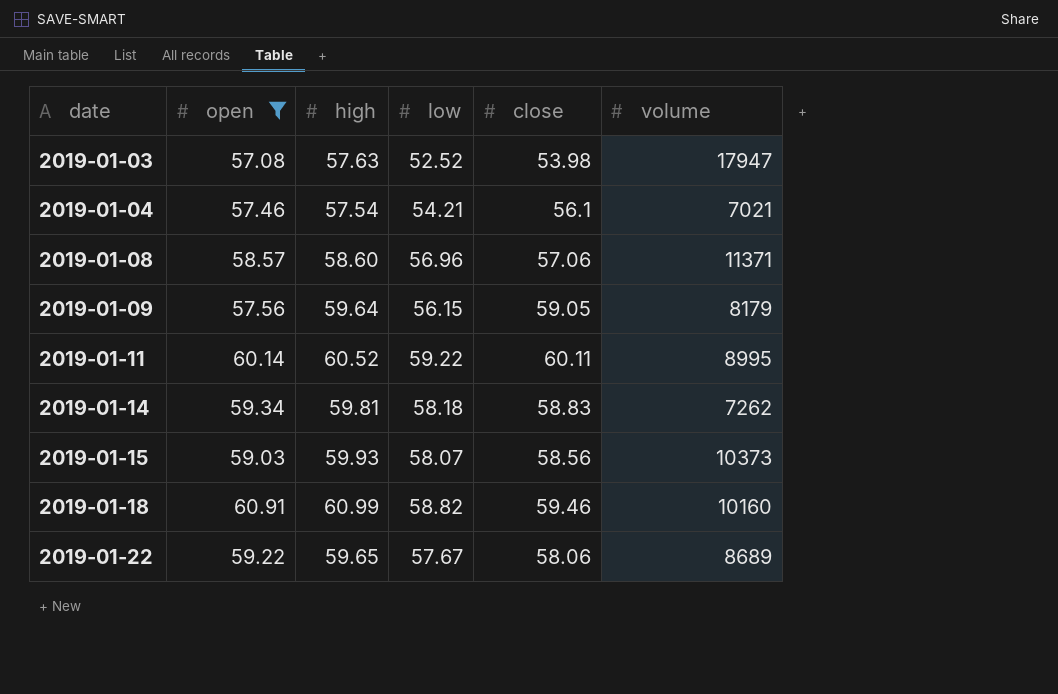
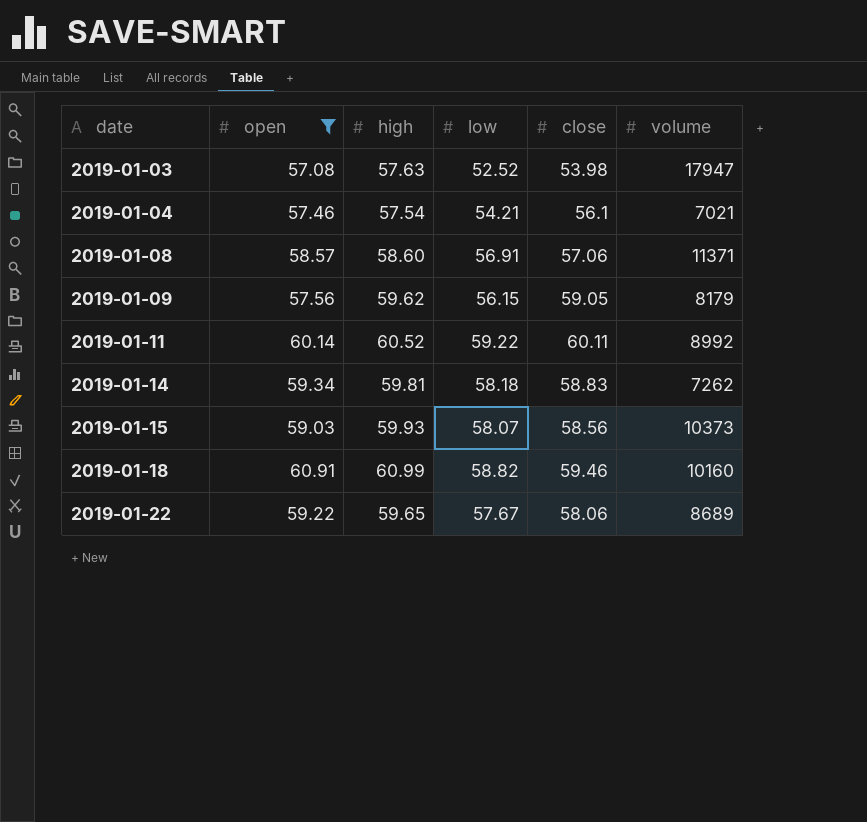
2019-01-08 | low: 56.96 -> 56.91
2019-01-09 | high: 59.64 -> 59.62
2019-01-11 | volume: 8995 -> 8992

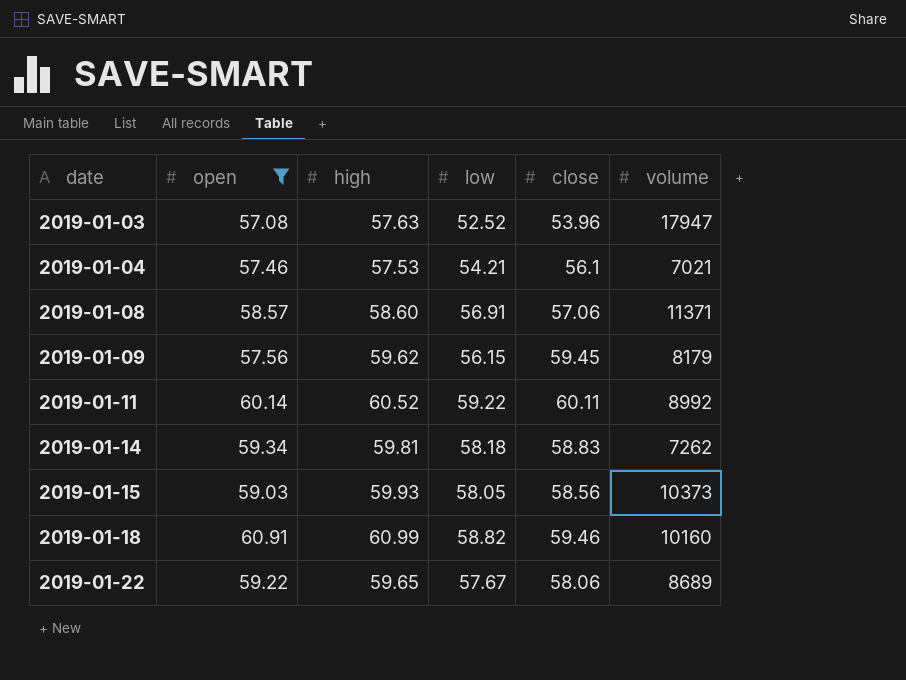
2019-01-03 | close: 53.98 -> 53.96
2019-01-04 | high: 57.54 -> 57.53
2019-01-09 | close: 59.05 -> 59.45
2019-01-15 | low: 58.07 -> 58.05

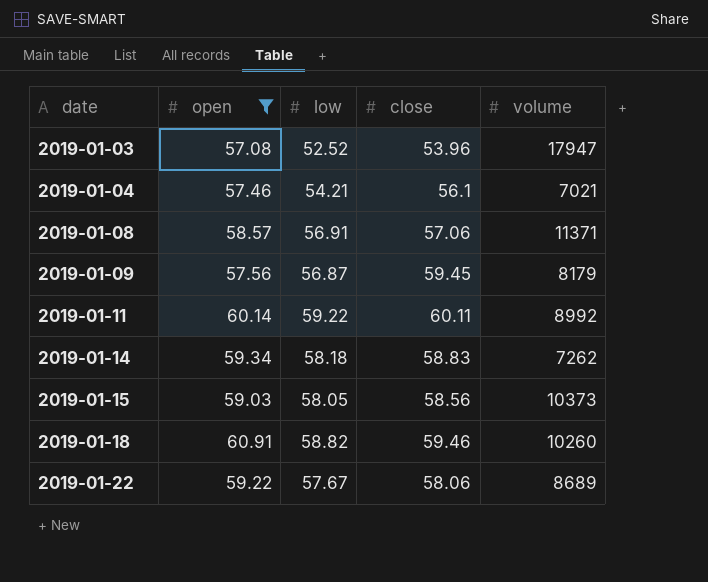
column high | position: 3 -> none
2019-01-09 | low: 56.15 -> 56.87
2019-01-18 | volume: 10160 -> 10260

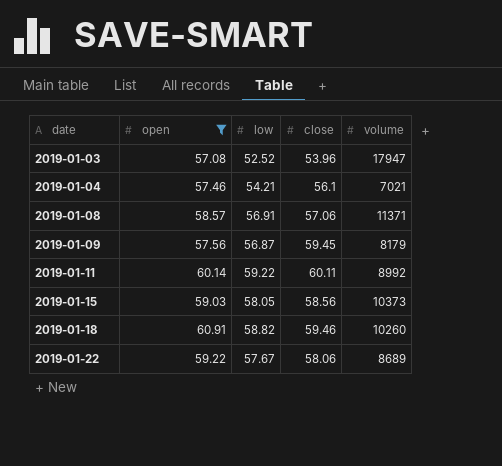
row 2019-01-14: 59.34 | 58.18 | 58.83 | 7262 -> none

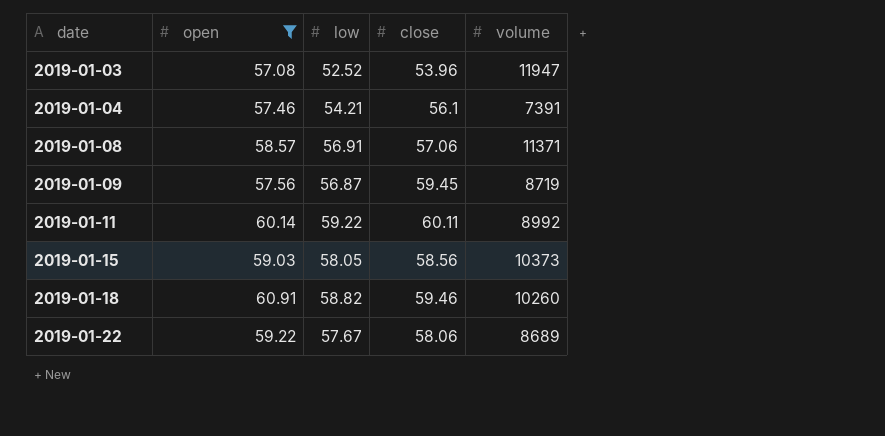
2019-01-03 | volume: 17947 -> 11947
2019-01-04 | volume: 7021 -> 7391
2019-01-09 | volume: 8179 -> 8719

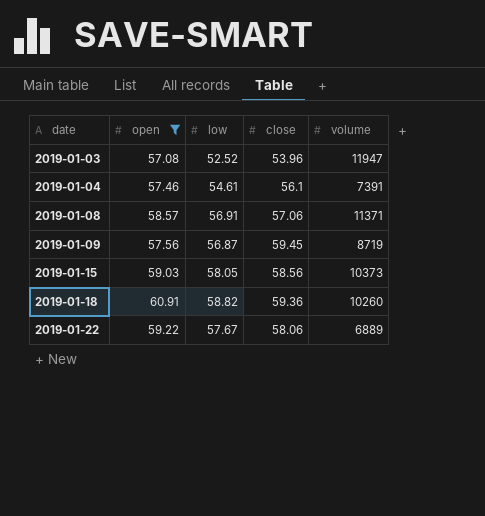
row 2019-01-11: 60.14 | 59.22 | 60.11 | 8992 -> none
2019-01-04 | low: 54.21 -> 54.61
2019-01-18 | close: 59.46 -> 59.36
2019-01-22 | volume: 8689 -> 6889

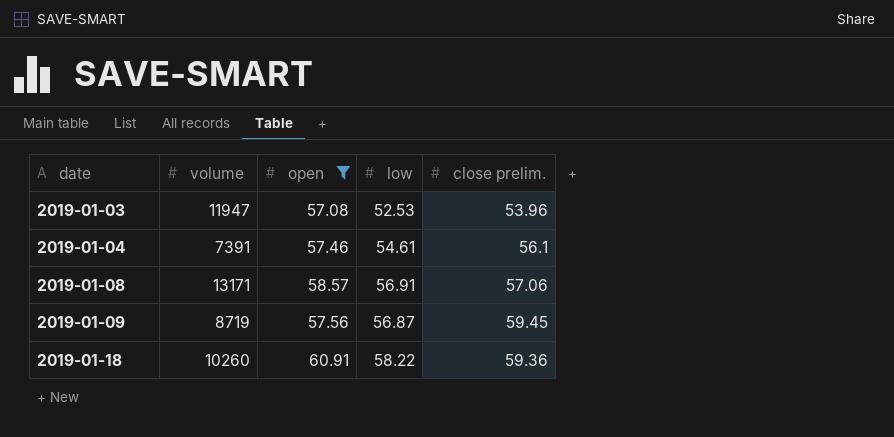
column volume | position: 5 -> 2
column name: close -> close prelim.
row 2019-01-15: 59.03 | 58.05 | 58.56 | 10373 -> none
row 2019-01-22: 59.22 | 57.67 | 58.06 | 6889 -> none
2019-01-03 | low: 52.52 -> 52.53
2019-01-08 | volume: 11371 -> 13171
2019-01-18 | low: 58.82 -> 58.22

